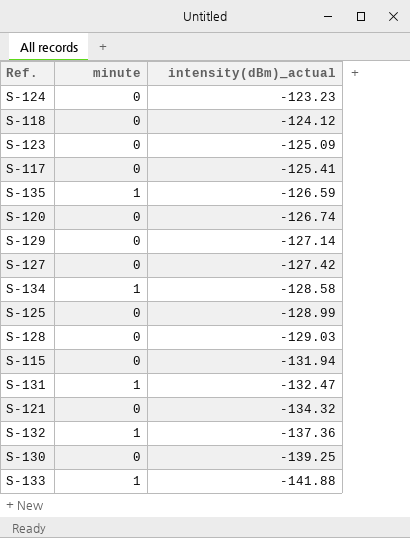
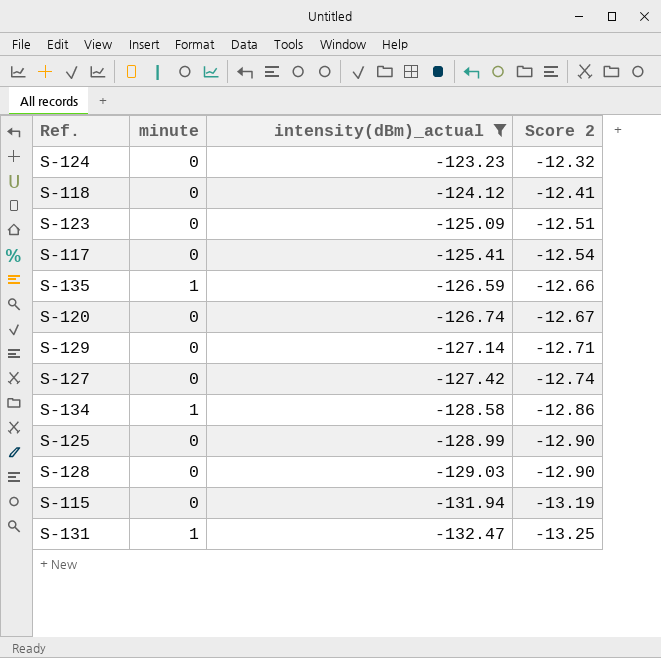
filter: none -> intensity(dBm)_actual >= -132.47
column Score 2 | formula: none -> [intensity(dBm)_actual] * 0.1

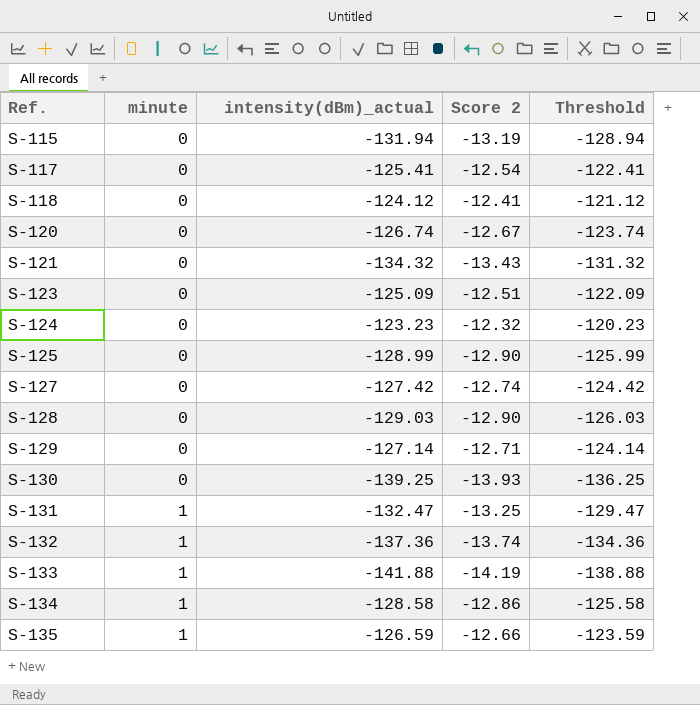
filter: intensity(dBm)_actual >= -132.47 -> none
row order: intensity(dBm)_actual descending -> Ref. ascending
column Threshold | formula: none -> [intensity(dBm)_actual] + 3

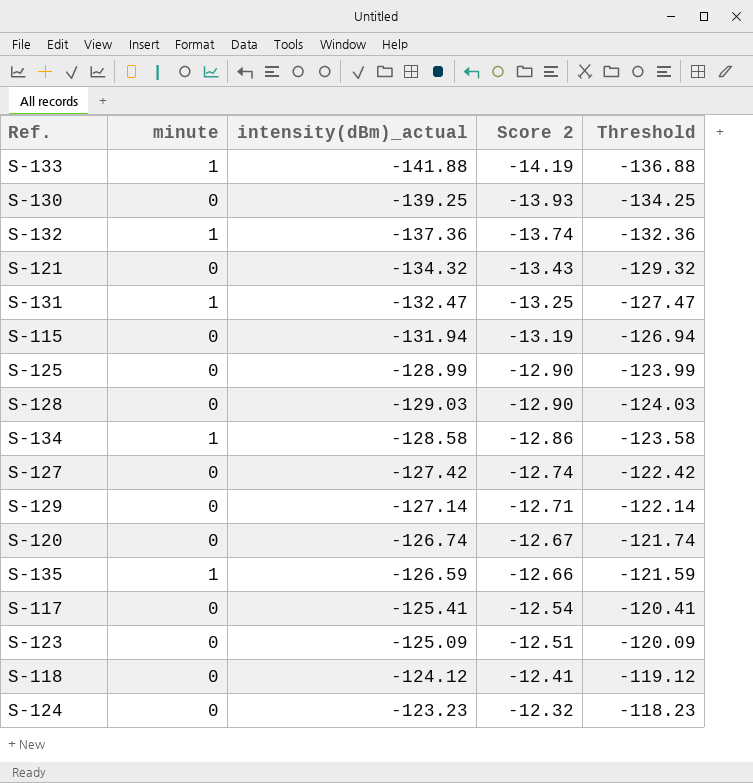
row order: Ref. ascending -> Score 2 ascending
column Threshold | formula: [intensity(dBm)_actual] + 3 -> [intensity(dBm)_actual] + 5

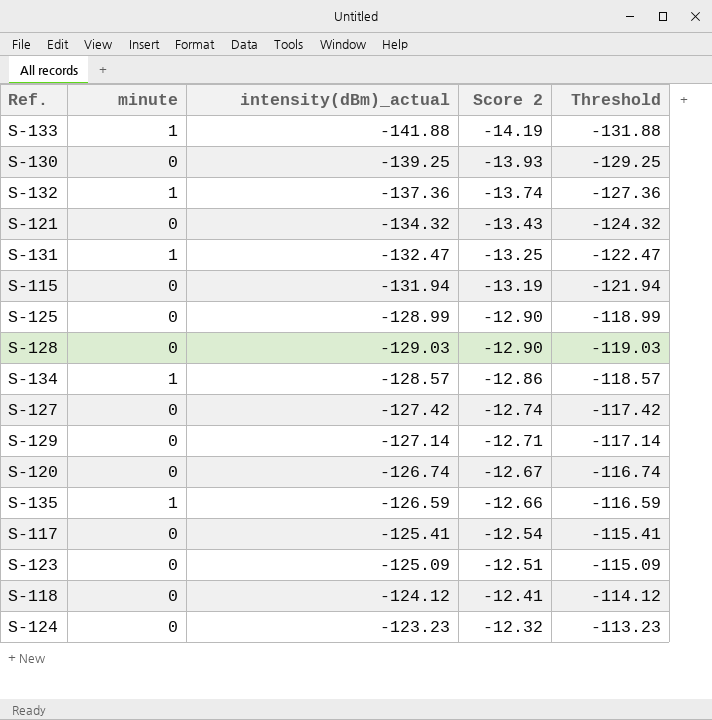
column Threshold | formula: [intensity(dBm)_actual] + 5 -> [intensity(dBm)_actual] + 10
S-134 | intensity(dBm)_actual: -128.58 -> -128.57

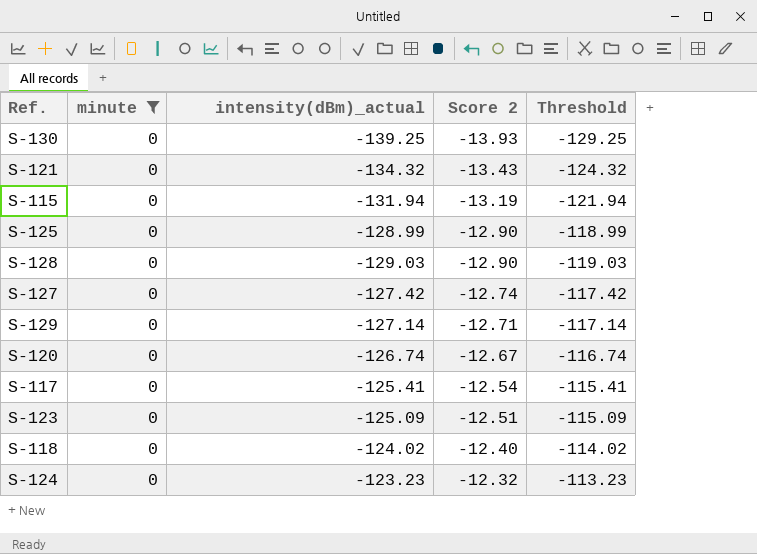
filter: none -> minute = 0
S-118 | intensity(dBm)_actual: -124.12 -> -124.02
S-118 | Score 2: -12.41 -> -12.40
S-118 | Threshold: -114.12 -> -114.02

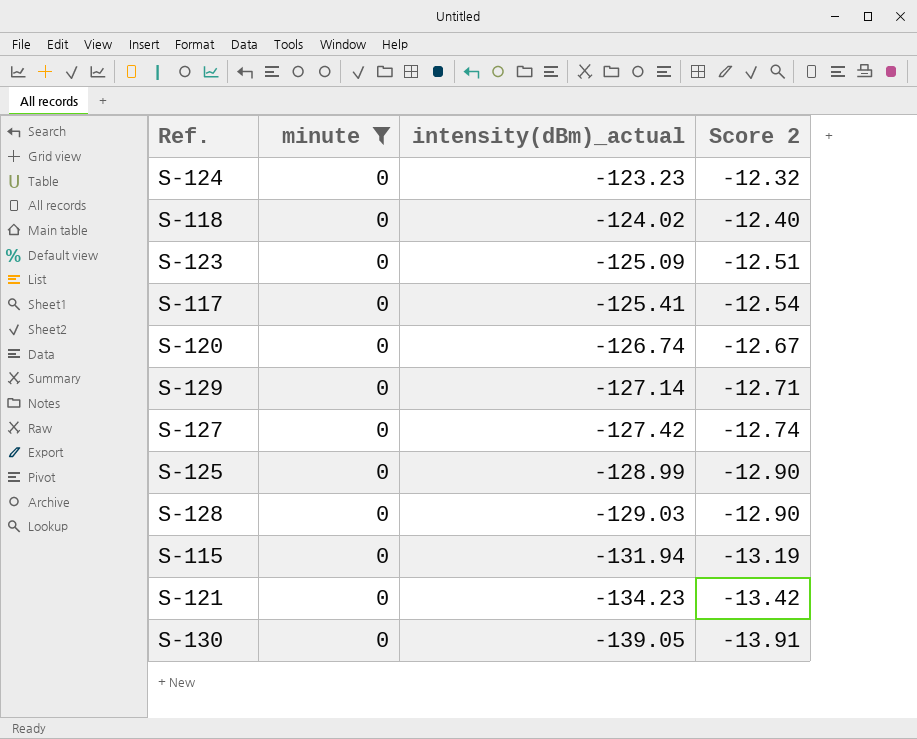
row order: Score 2 ascending -> intensity(dBm)_actual descending
column Threshold | formula: [intensity(dBm)_actual] + 10 -> none
S-121 | intensity(dBm)_actual: -134.32 -> -134.23
S-121 | Score 2: -13.43 -> -13.42
S-130 | intensity(dBm)_actual: -139.25 -> -139.05
S-130 | Score 2: -13.93 -> -13.91

